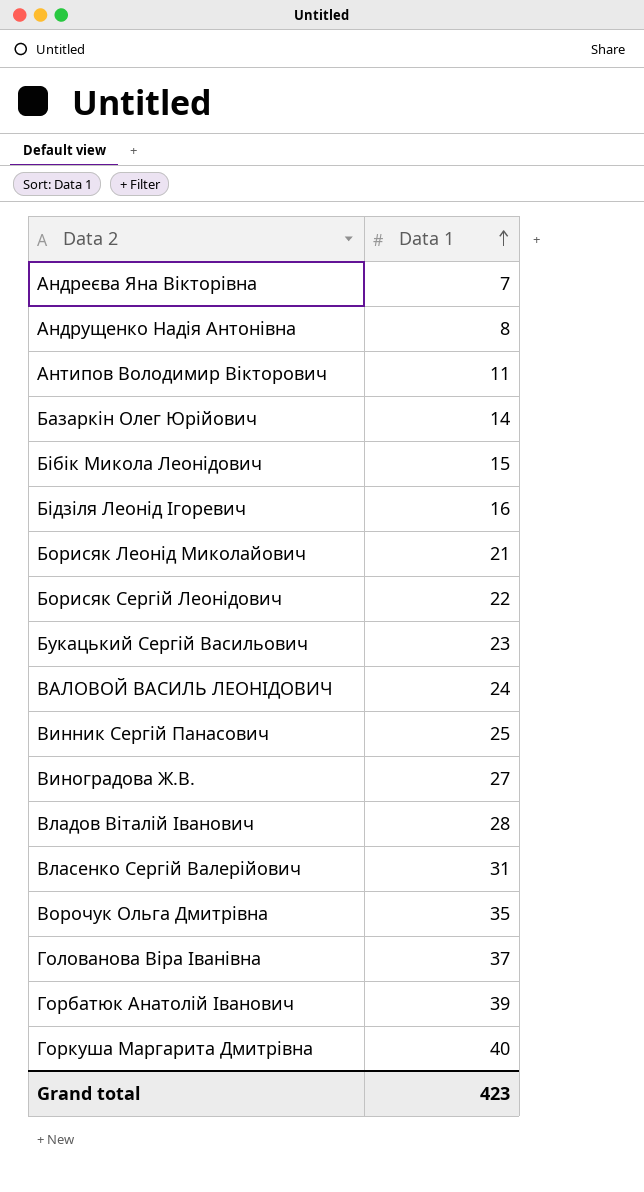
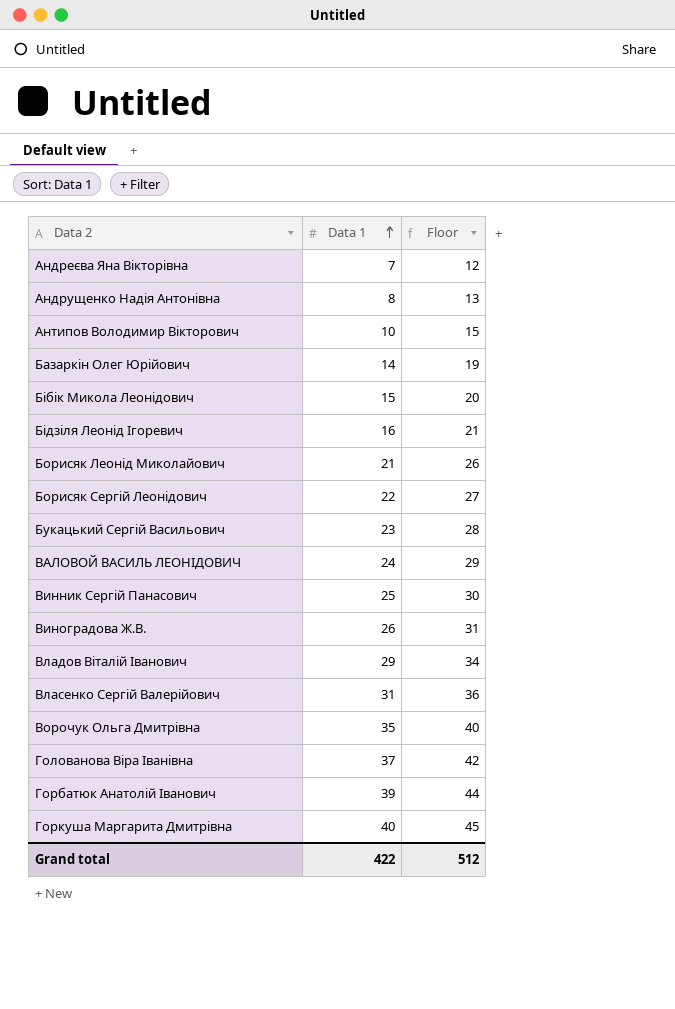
column Floor | formula: none -> [Data 1] + 5
Антипов Володимир Вікторович | Data 1: 11 -> 10
Виноградова Ж.В. | Data 1: 27 -> 26
Владов Віталій Іванович | Data 1: 28 -> 29
Grand total | Data 1: 423 -> 422

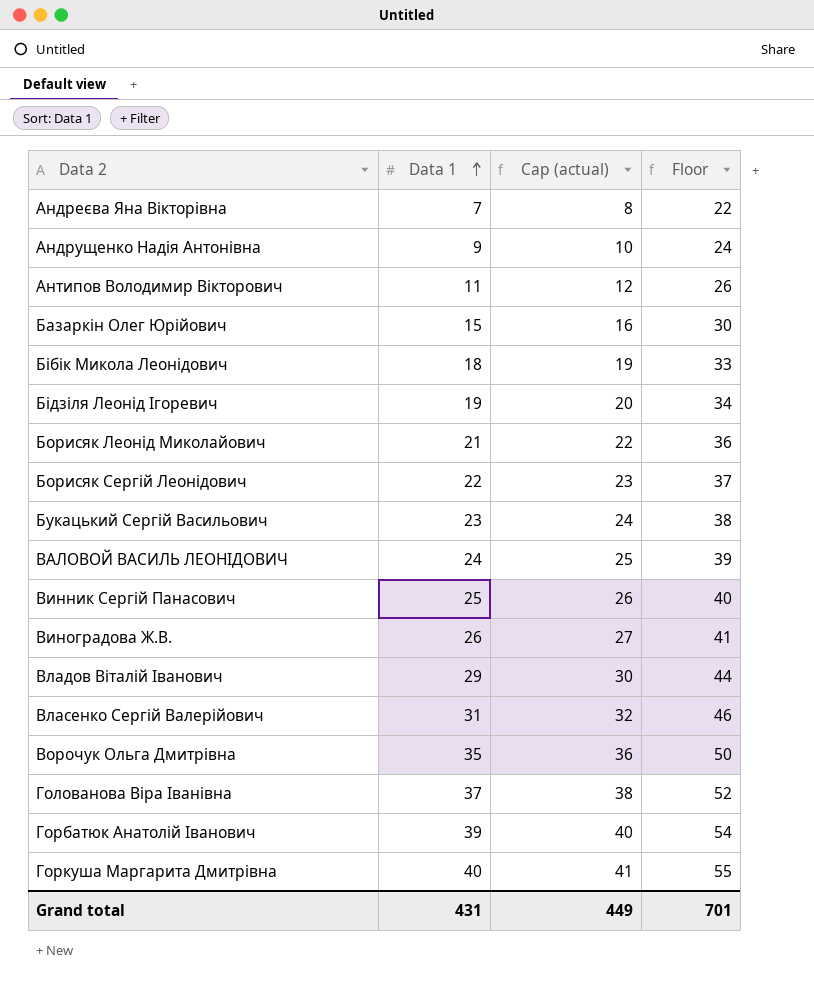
column Cap (actual) | formula: none -> [Data 1] + 1
column Floor | formula: [Data 1] + 5 -> [Data 1] + 15
Андрущенко Надія Антонівна | Data 1: 8 -> 9
Антипов Володимир Вікторович | Data 1: 10 -> 11
Базаркін Олег Юрійович | Data 1: 14 -> 15
Бібік Микола Леонідович | Data 1: 15 -> 18
Бідзіля Леонід Ігоревич | Data 1: 16 -> 19
Grand total | Data 1: 422 -> 431
Grand total | Floor: 512 -> 701

